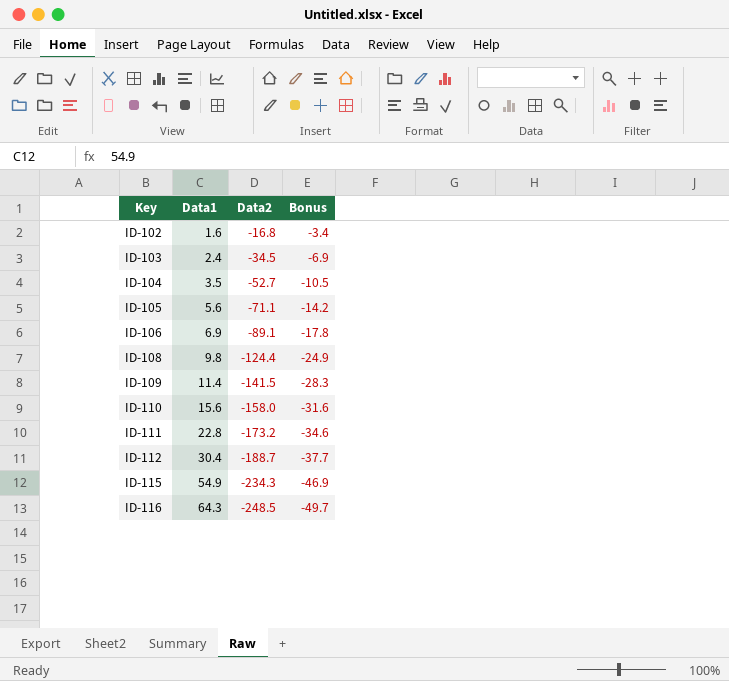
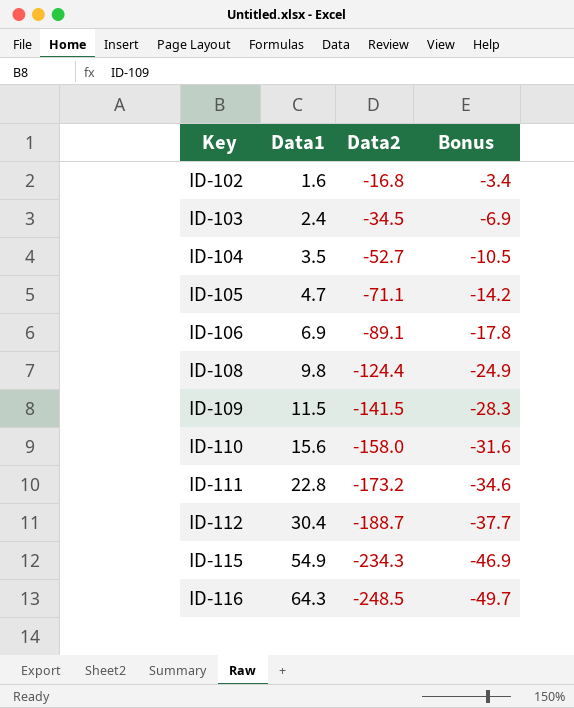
ID-105 | Data1: 5.6 -> 4.7
ID-109 | Data1: 11.4 -> 11.5

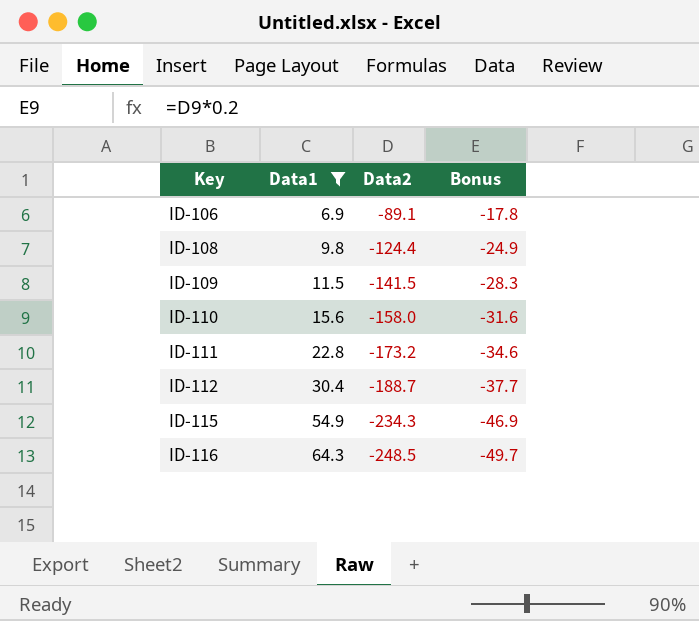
filter: none -> Data1 >= 6.9

